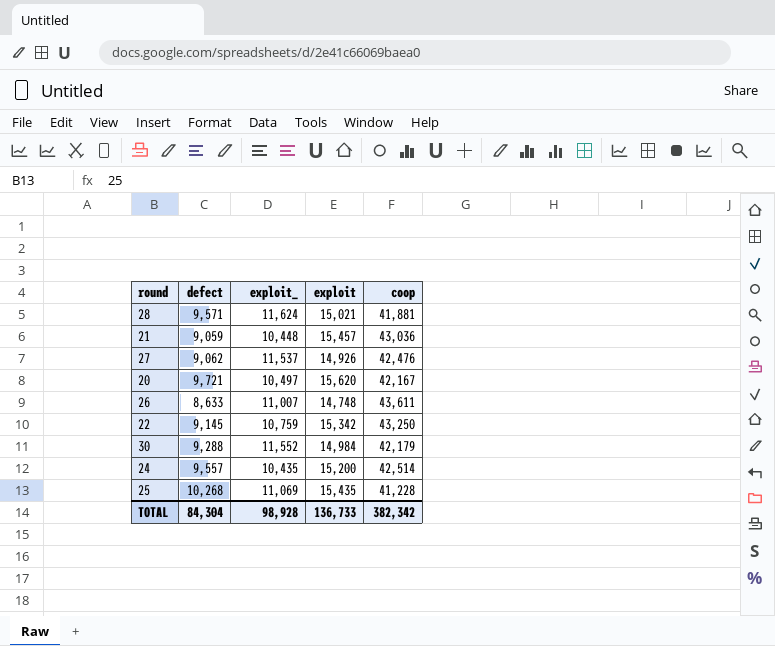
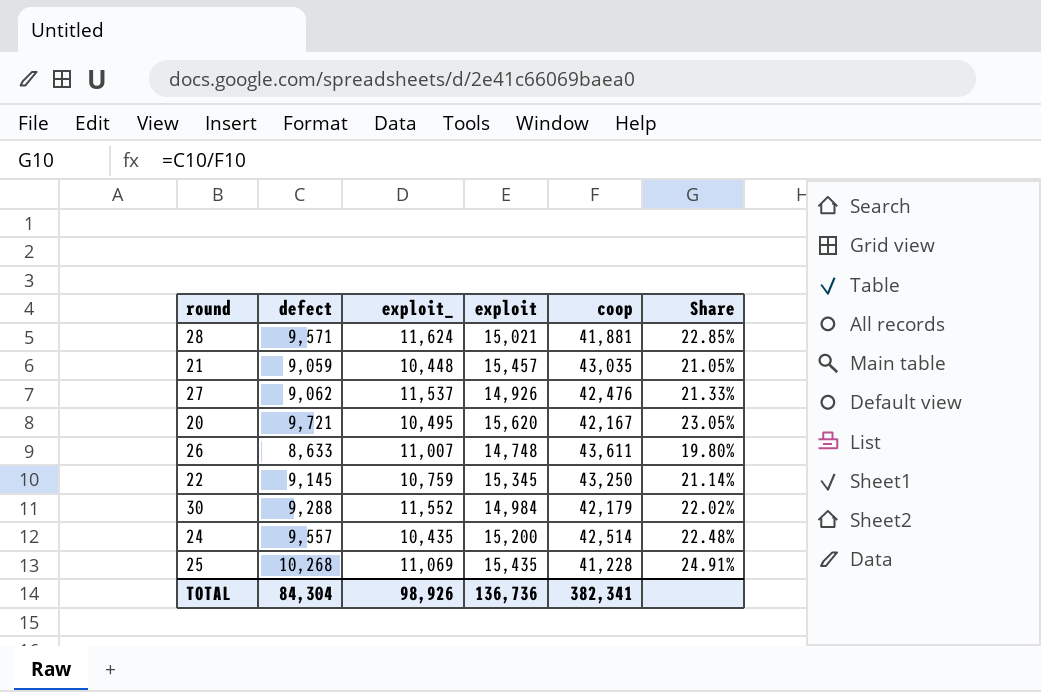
column Share | formula: none -> [defect] / [coop]
21 | coop: 43,036 -> 43,035
20 | exploit_: 10,497 -> 10,495
22 | exploit: 15,342 -> 15,345
TOTAL | exploit_: 98,928 -> 98,926
TOTAL | exploit: 136,733 -> 136,736
TOTAL | coop: 382,342 -> 382,341

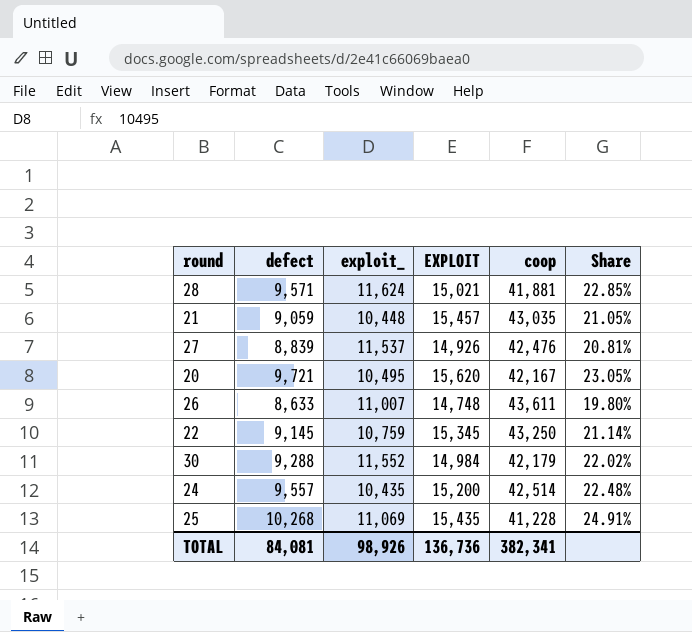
column name: exploit -> EXPLOIT
27 | defect: 9,062 -> 8,839
27 | Share: 21.33% -> 20.81%
TOTAL | defect: 84,304 -> 84,081

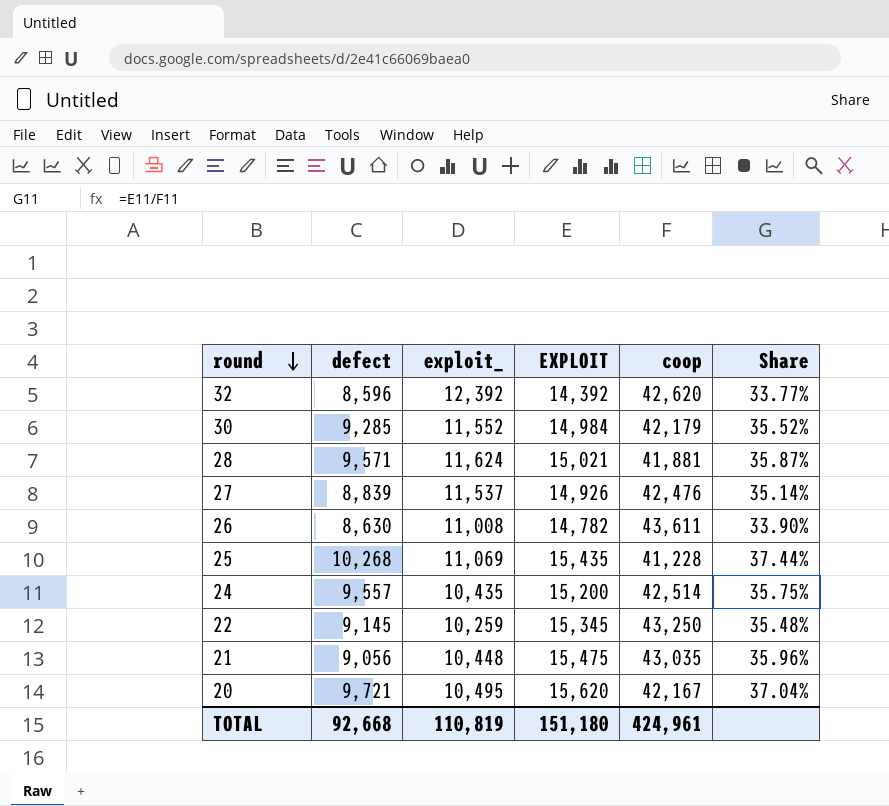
row order: none -> round descending
column Share | formula: [defect] / [coop] -> [EXPLOIT] / [coop]
row 32: none -> 8,596 | 12,392 | 14,392 | 42,620 | 33.77%
30 | defect: 9,288 -> 9,285
26 | defect: 8,633 -> 8,630
26 | exploit_: 11,007 -> 11,008
26 | EXPLOIT: 14,748 -> 14,782
22 | exploit_: 10,759 -> 10,259
21 | defect: 9,059 -> 9,056
21 | EXPLOIT: 15,457 -> 15,475
TOTAL | defect: 84,081 -> 92,668
TOTAL | exploit_: 98,926 -> 110,819
TOTAL | EXPLOIT: 136,736 -> 151,180
TOTAL | coop: 382,341 -> 424,961

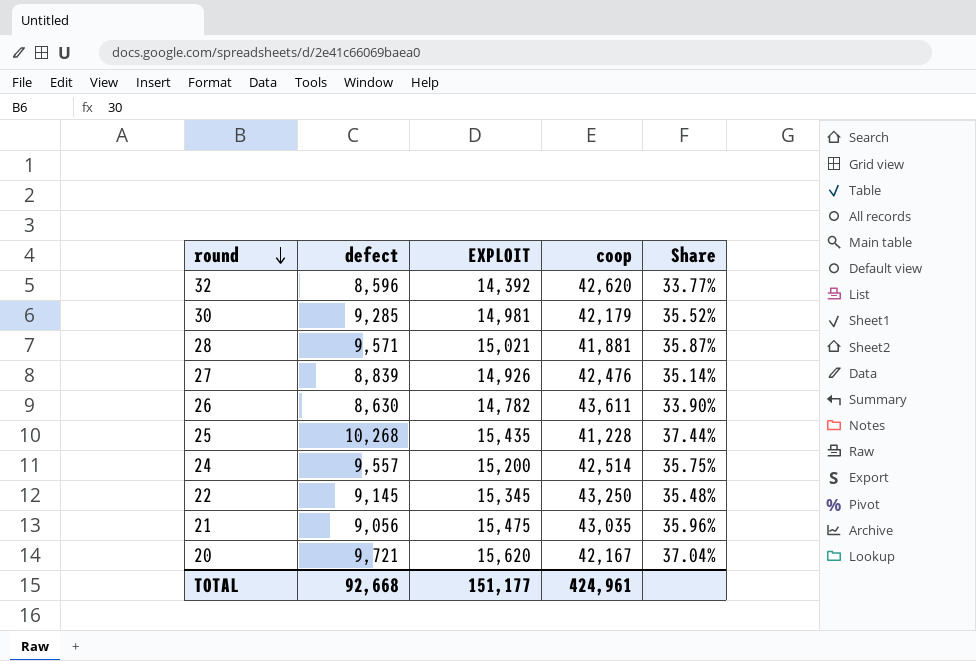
column exploit_ | position: 3 -> none
30 | EXPLOIT: 14,984 -> 14,981
TOTAL | EXPLOIT: 151,180 -> 151,177

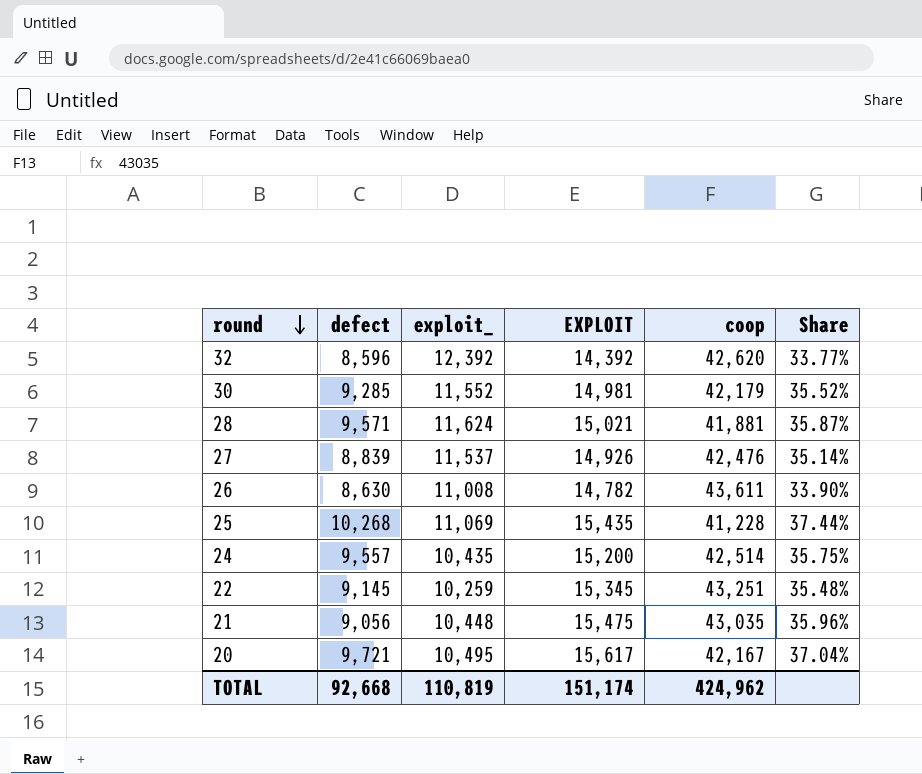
column exploit_ | position: none -> 3
22 | coop: 43,250 -> 43,251
20 | EXPLOIT: 15,620 -> 15,617
TOTAL | EXPLOIT: 151,177 -> 151,174
TOTAL | coop: 424,961 -> 424,962

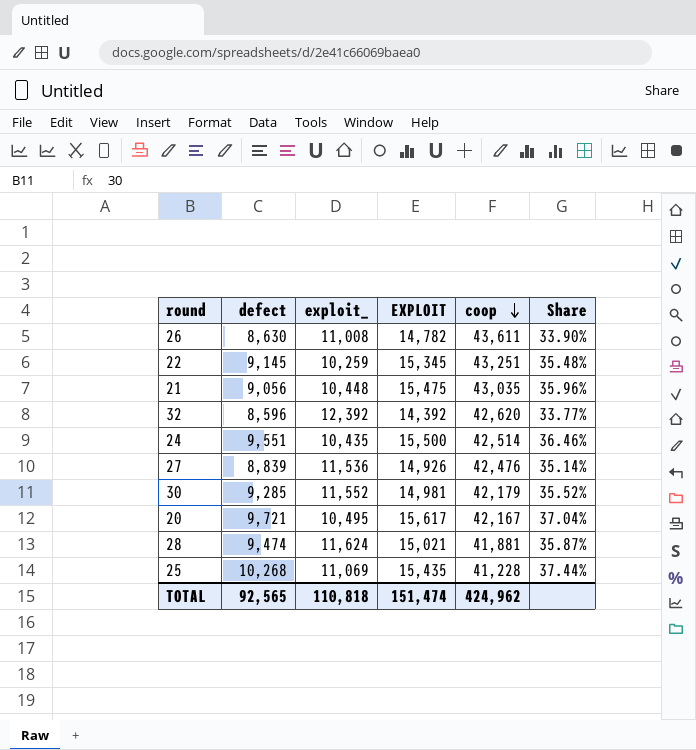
row order: round descending -> coop descending
24 | defect: 9,557 -> 9,551
24 | EXPLOIT: 15,200 -> 15,500
24 | Share: 35.75% -> 36.46%
27 | exploit_: 11,537 -> 11,536
28 | defect: 9,571 -> 9,474
TOTAL | defect: 92,668 -> 92,565
TOTAL | exploit_: 110,819 -> 110,818
TOTAL | EXPLOIT: 151,174 -> 151,474

